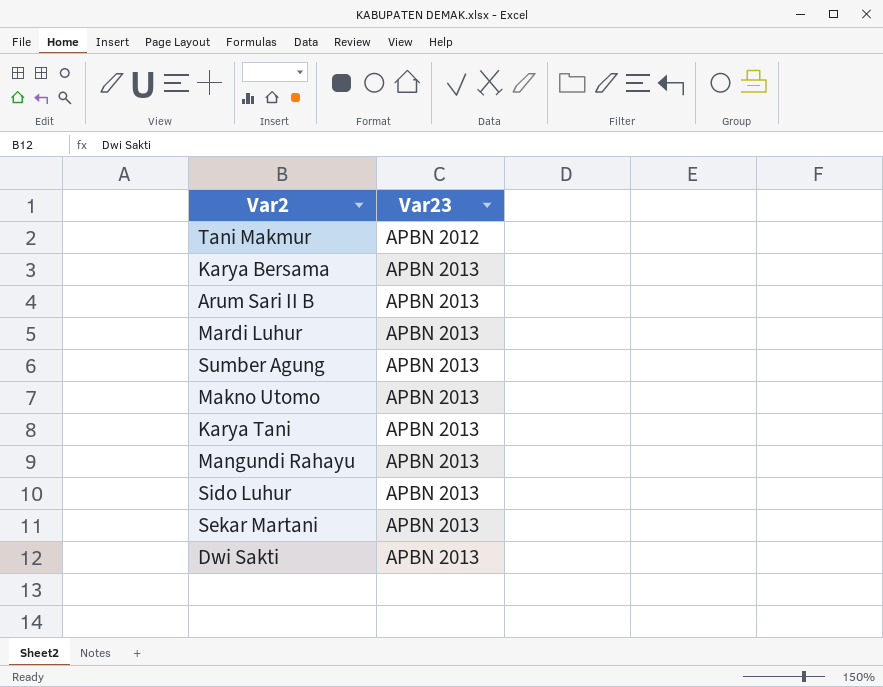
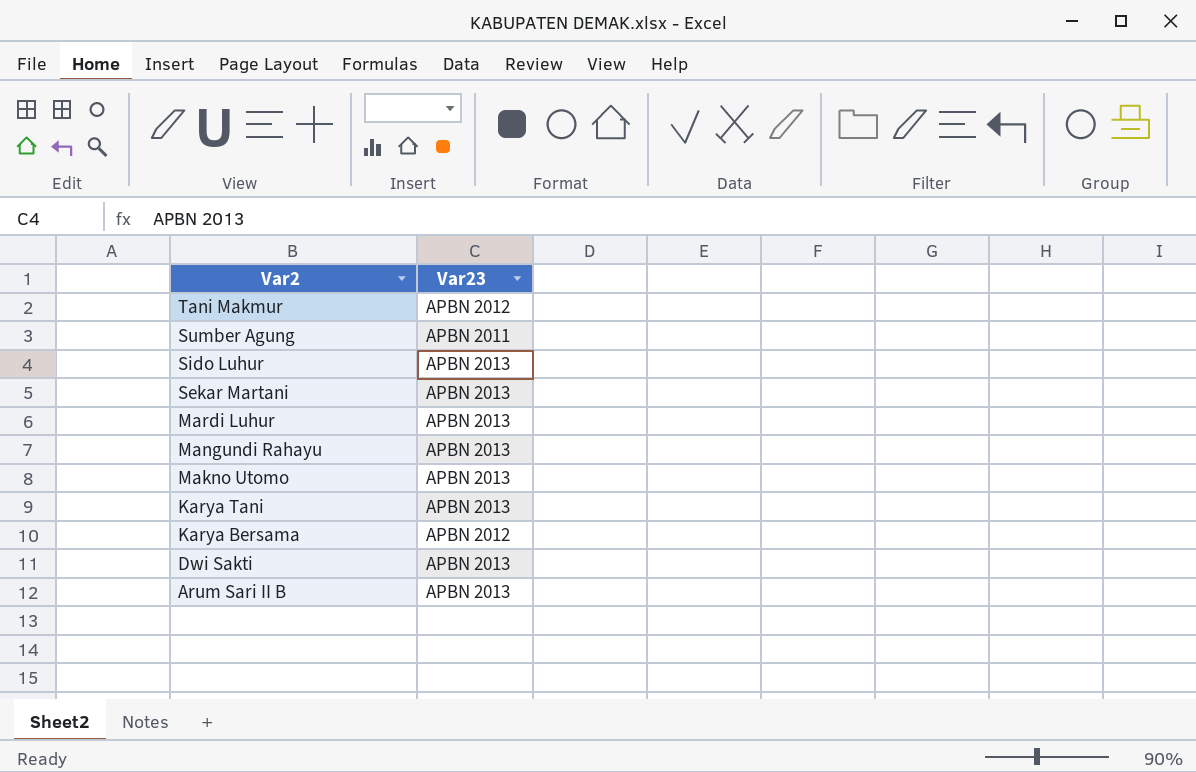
row order: Var23 ascending -> Var2 descending
Sumber Agung | Var23: APBN 2013 -> APBN 2011
Karya Bersama | Var23: APBN 2013 -> APBN 2012

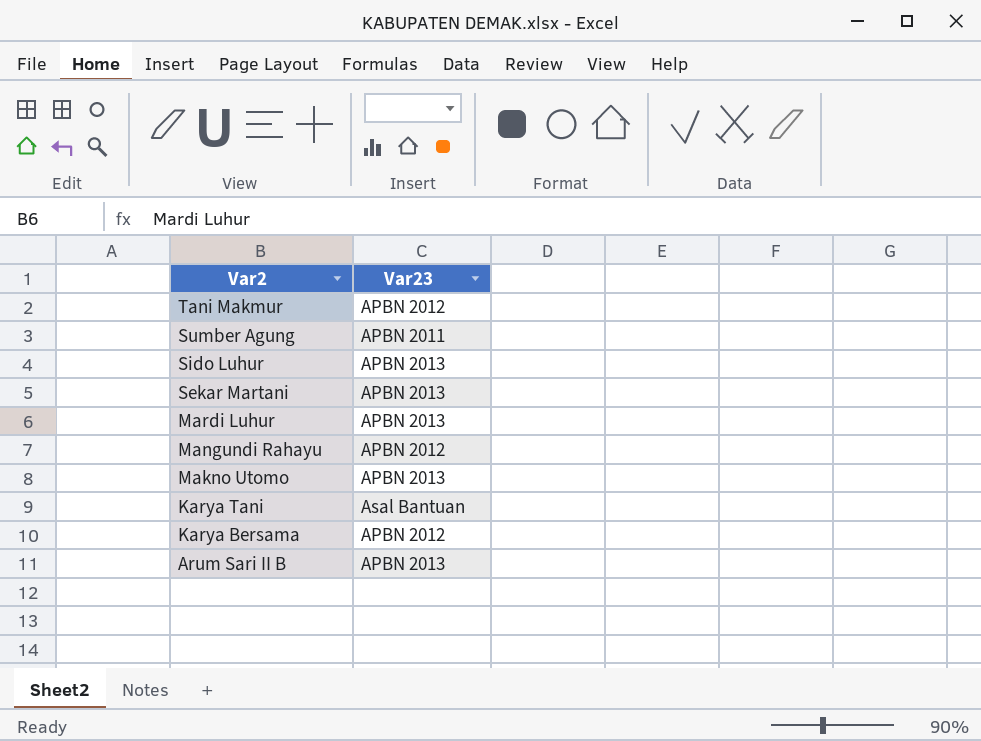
row Dwi Sakti: APBN 2013 -> none
Mangundi Rahayu | Var23: APBN 2013 -> APBN 2012
Karya Tani | Var23: APBN 2013 -> Asal Bantuan

